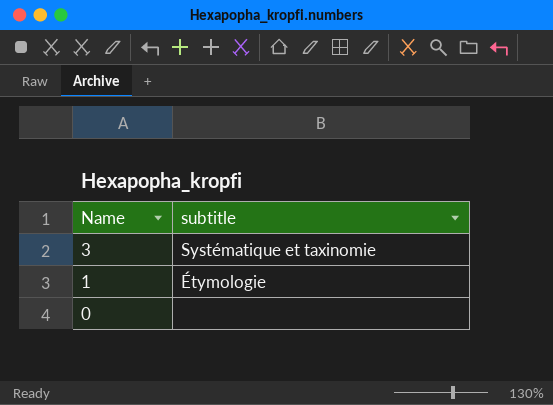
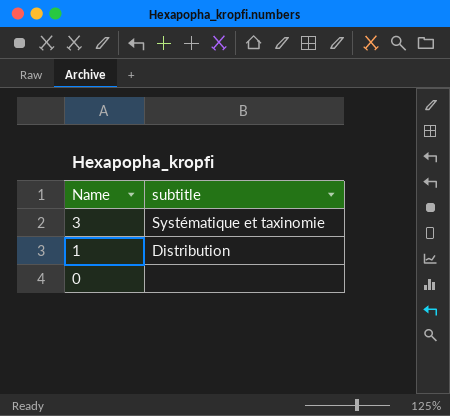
1 | subtitle: Étymologie -> Distribution

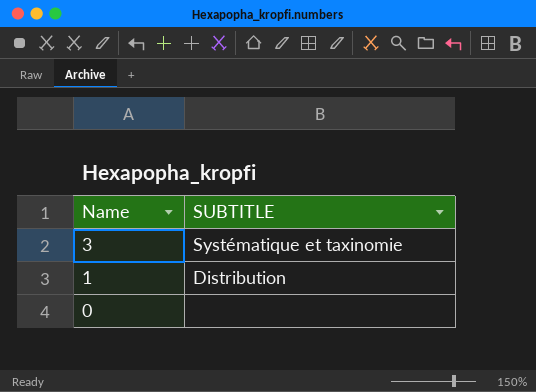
column name: subtitle -> SUBTITLE

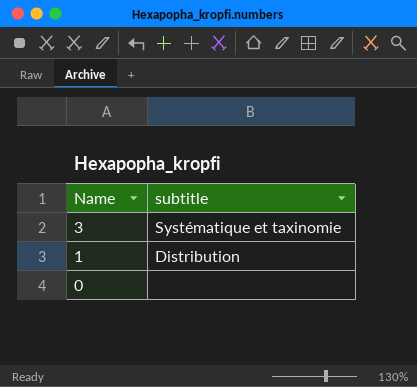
column name: SUBTITLE -> subtitle

